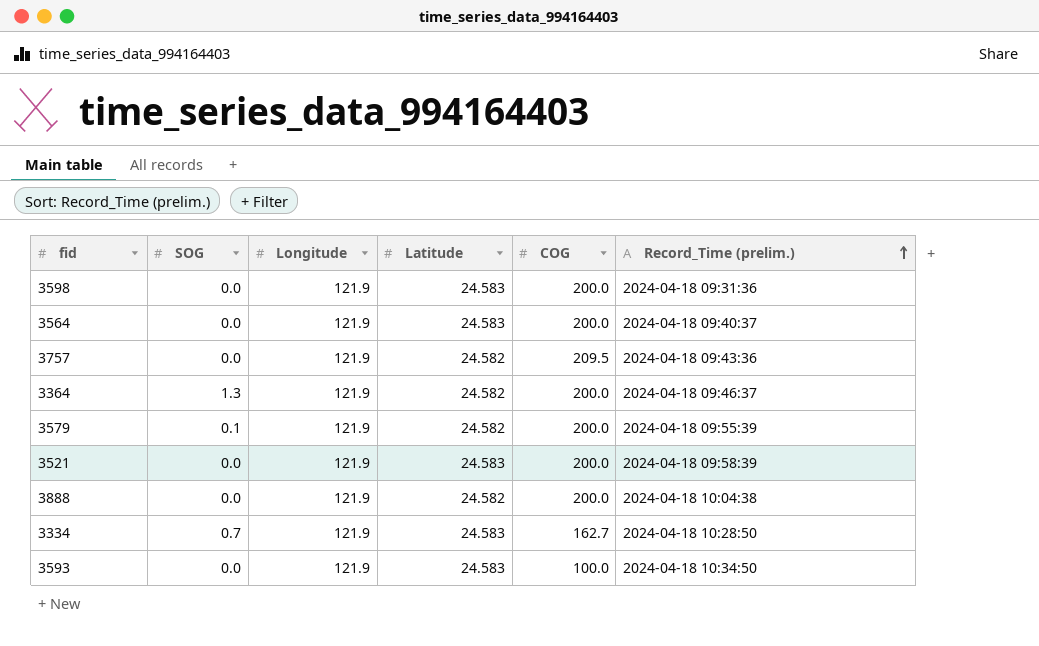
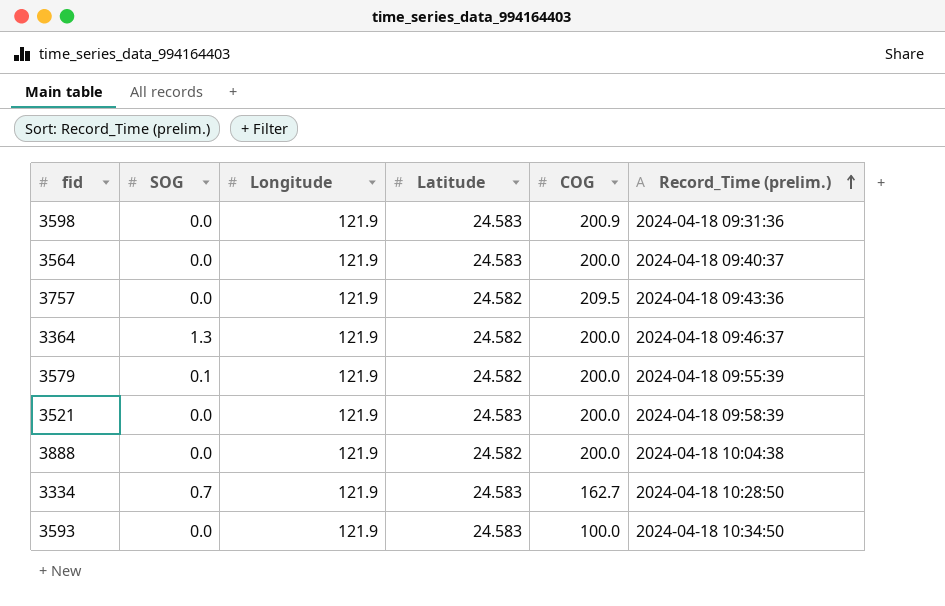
3598 | COG: 200.0 -> 200.9

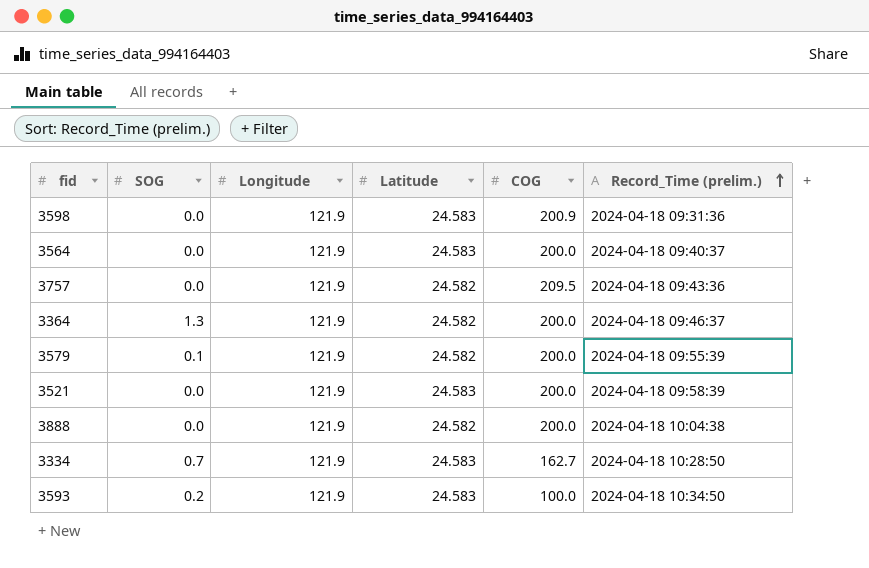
3593 | SOG: 0.0 -> 0.2

